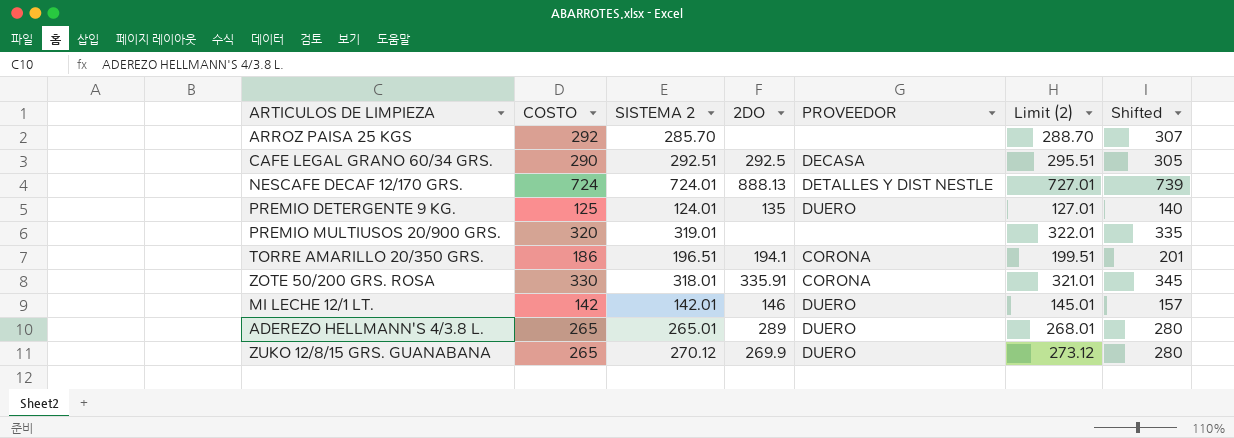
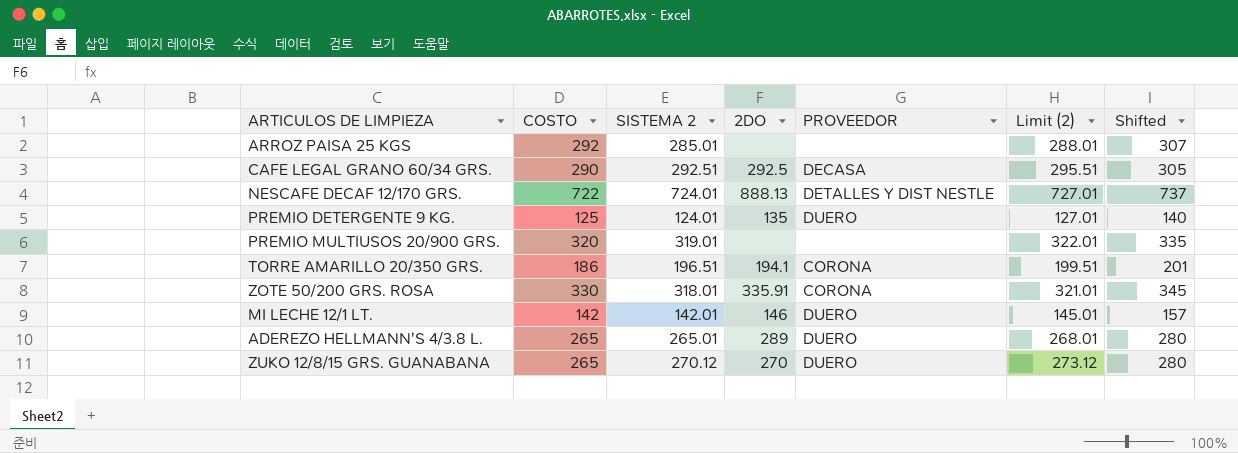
ARROZ PAISA 25 KGS | SISTEMA 2: 285.70 -> 285.01
ARROZ PAISA 25 KGS | Limit (2): 288.70 -> 288.01
NESCAFE DECAF 12/170 GRS. | COSTO: 724 -> 722
NESCAFE DECAF 12/170 GRS. | Shifted: 739 -> 737
ZUKO 12/8/15 GRS. GUANABANA | 2DO: 269.9 -> 270

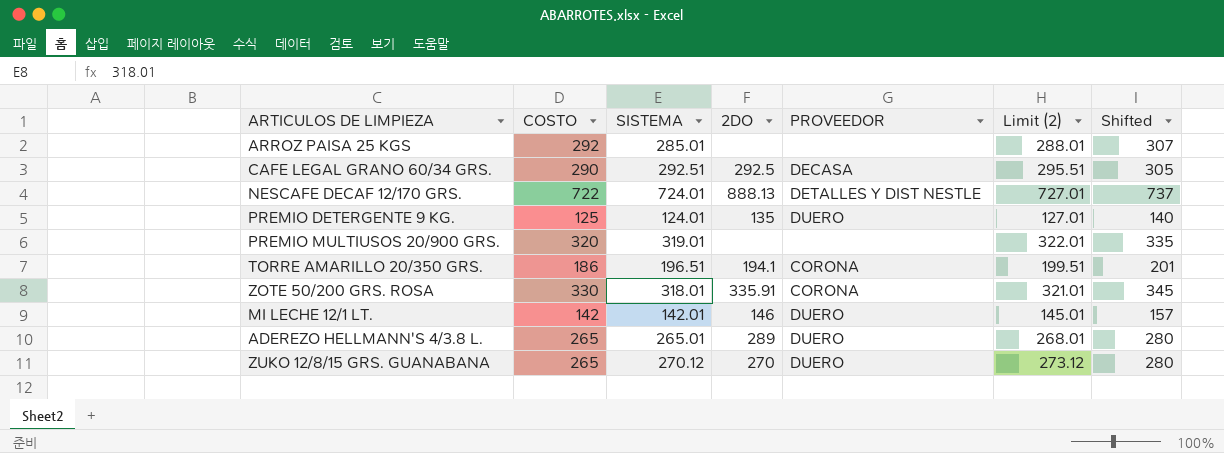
column name: SISTEMA 2 -> SISTEMA

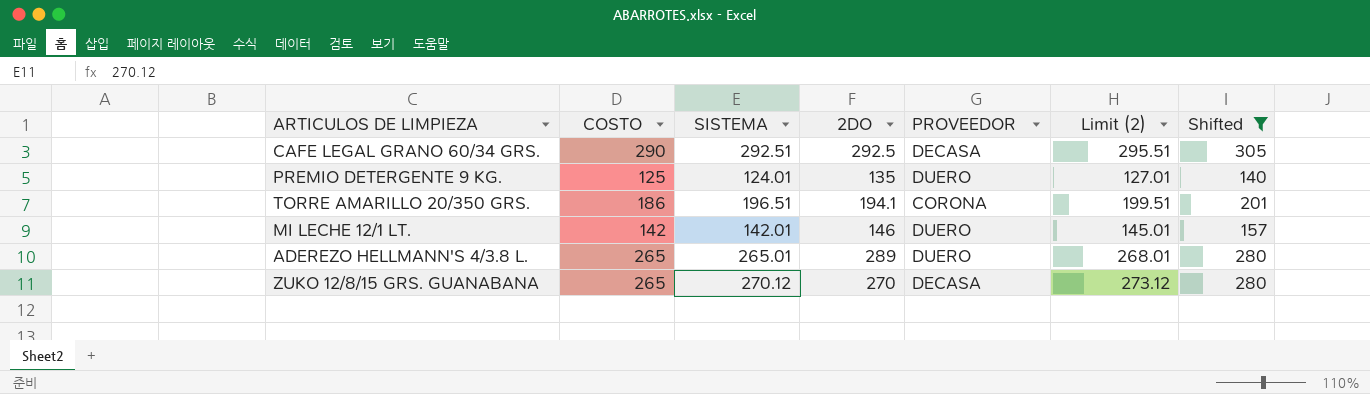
filter: none -> Shifted <= 305
ZUKO 12/8/15 GRS. GUANABANA | PROVEEDOR: DUERO -> DECASA

